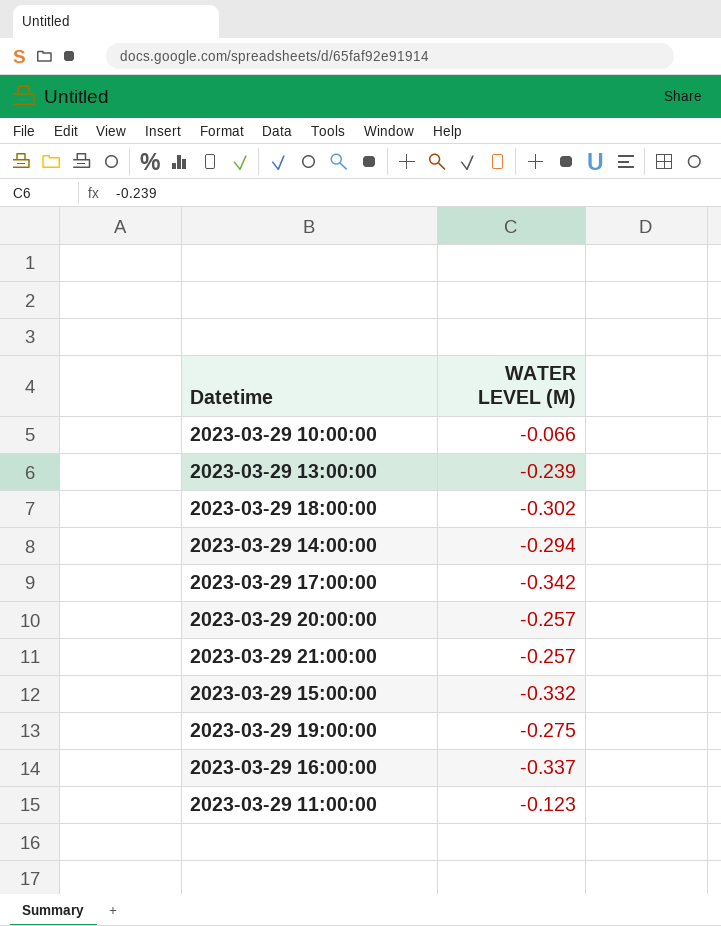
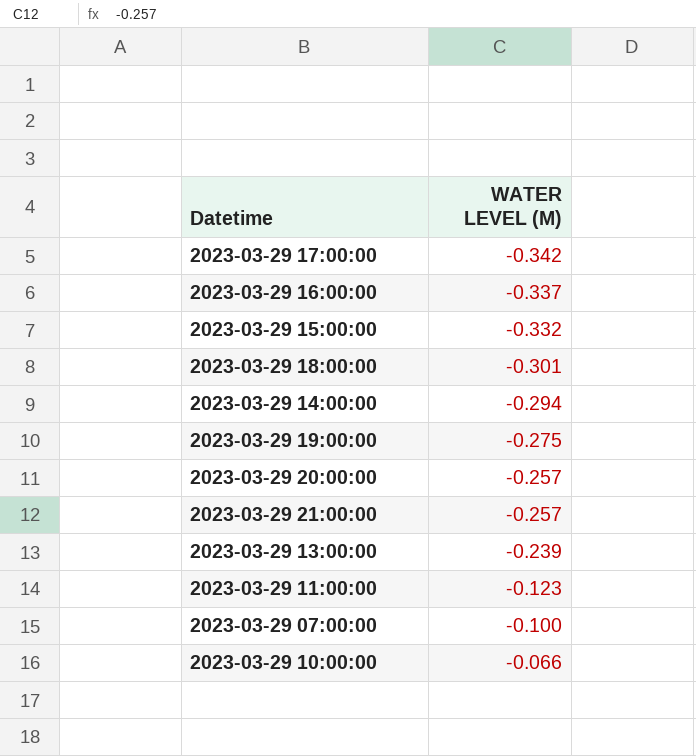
row order: none -> WATER LEVEL (M) ascending
2023-03-29 18:00:00 | WATER LEVEL (M): -0.302 -> -0.301
row 2023-03-29 07:00:00: none -> -0.100

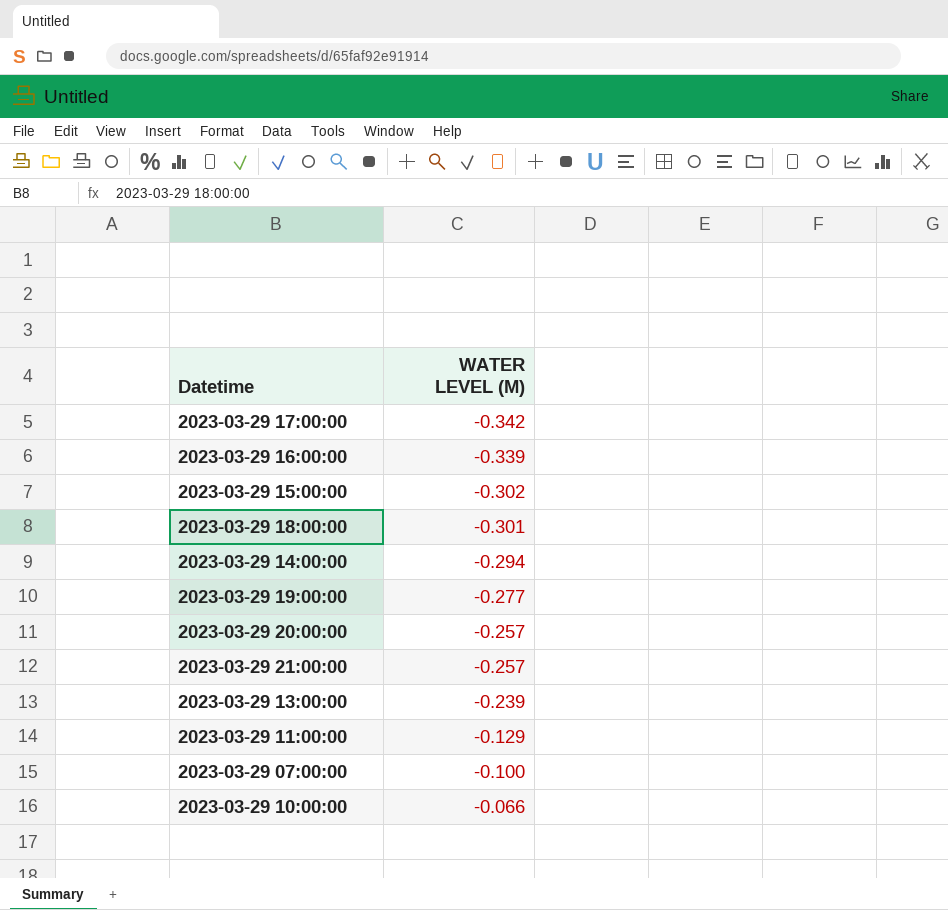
2023-03-29 16:00:00 | WATER LEVEL (M): -0.337 -> -0.339
2023-03-29 15:00:00 | WATER LEVEL (M): -0.332 -> -0.302
2023-03-29 19:00:00 | WATER LEVEL (M): -0.275 -> -0.277
2023-03-29 11:00:00 | WATER LEVEL (M): -0.123 -> -0.129

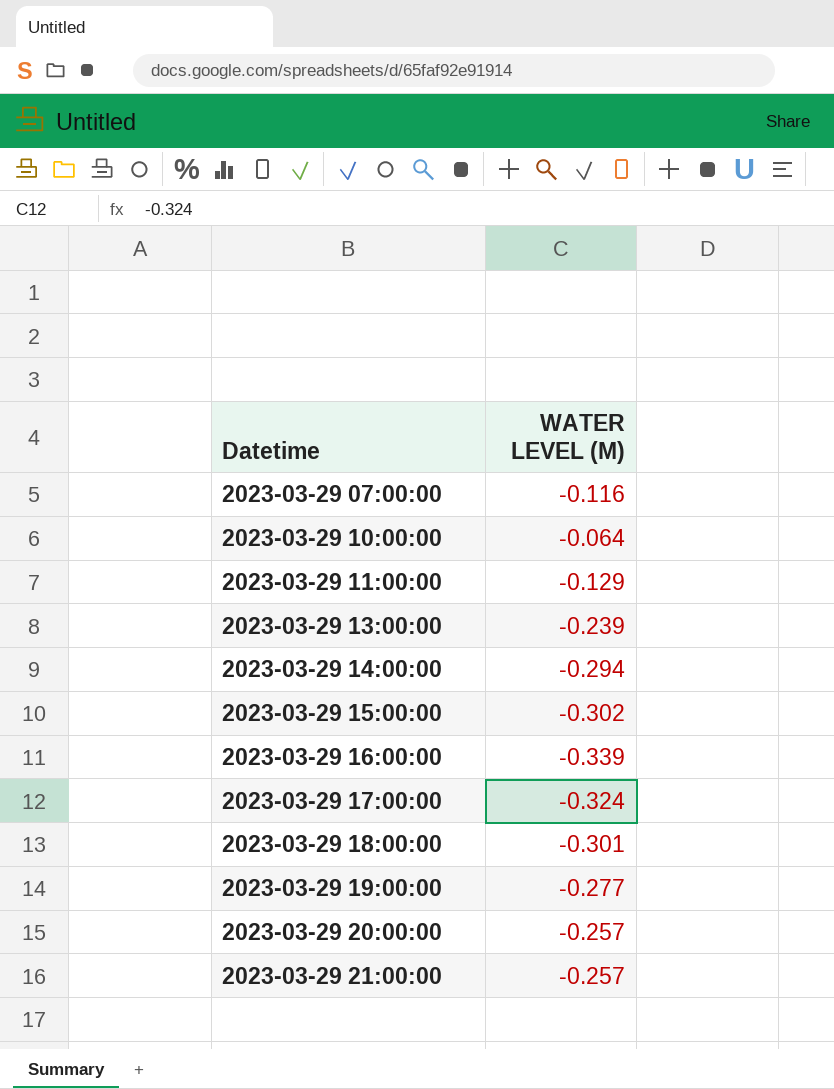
row order: WATER LEVEL (M) ascending -> Datetime ascending
2023-03-29 07:00:00 | WATER LEVEL (M): -0.100 -> -0.116
2023-03-29 10:00:00 | WATER LEVEL (M): -0.066 -> -0.064
2023-03-29 17:00:00 | WATER LEVEL (M): -0.342 -> -0.324

